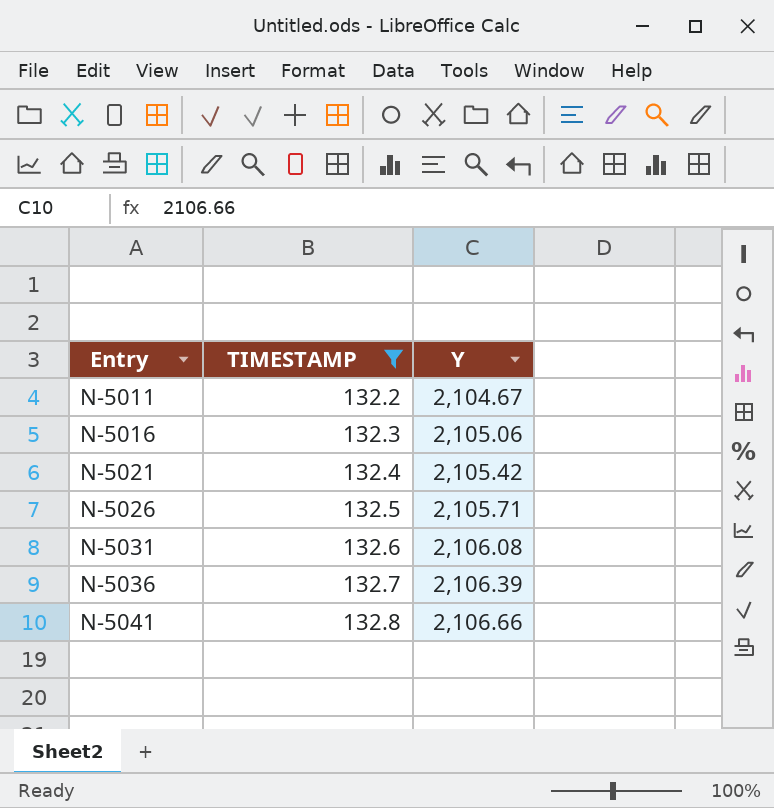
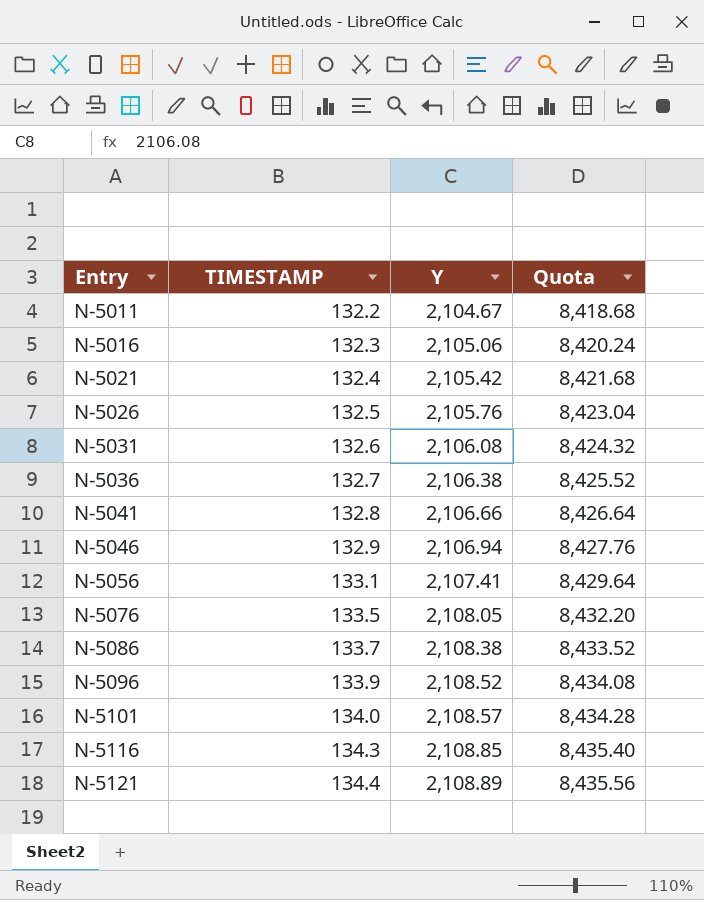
filter: TIMESTAMP <= 132.8 -> none
column Quota | formula: none -> [Y] * 4
N-5026 | Y: 2,105.71 -> 2,105.76
N-5036 | Y: 2,106.39 -> 2,106.38

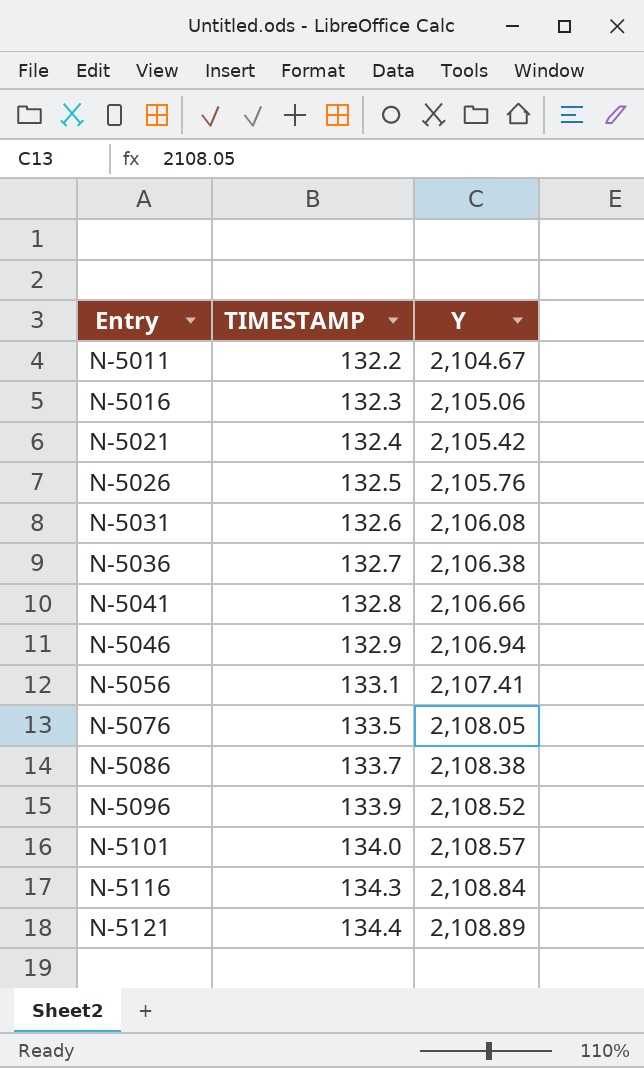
column Quota | formula: [Y] * 4 -> none
N-5116 | Y: 2,108.85 -> 2,108.84

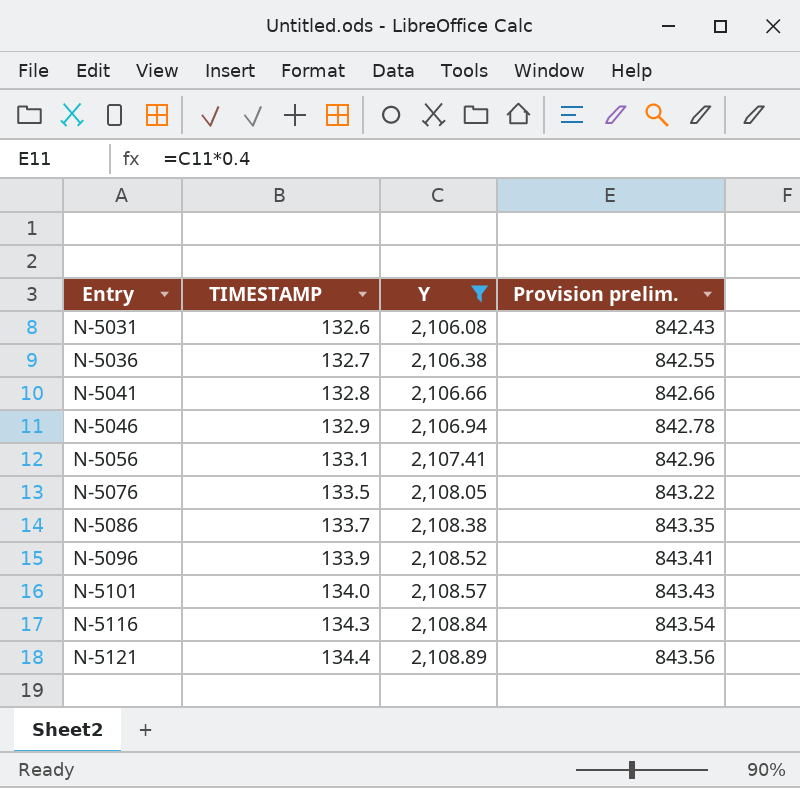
filter: none -> Y >= 2,106.08
column Provision prelim. | formula: none -> [Y] * 0.4

